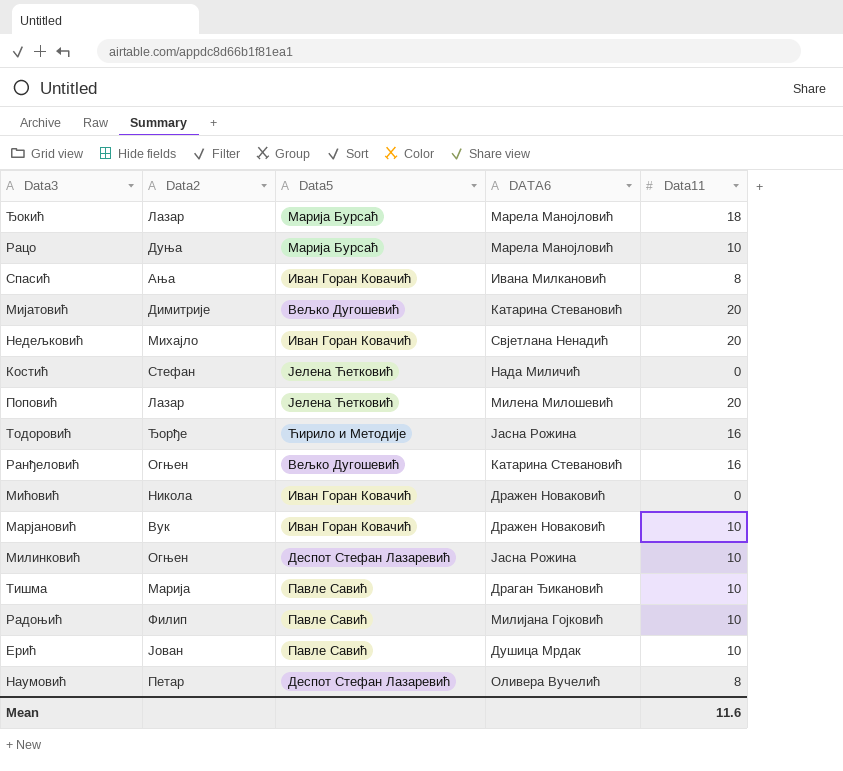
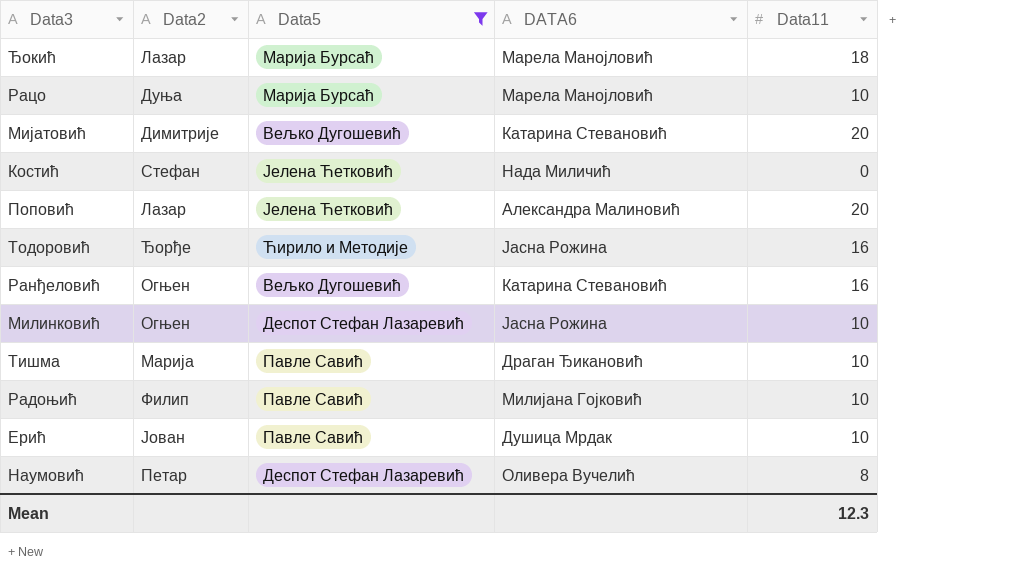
filter: none -> Data5 != Иван Горан Ковачић
Поповић | DATA6: Милена Милошевић -> Александра Малиновић
Mean | Data11: 11.6 -> 12.3

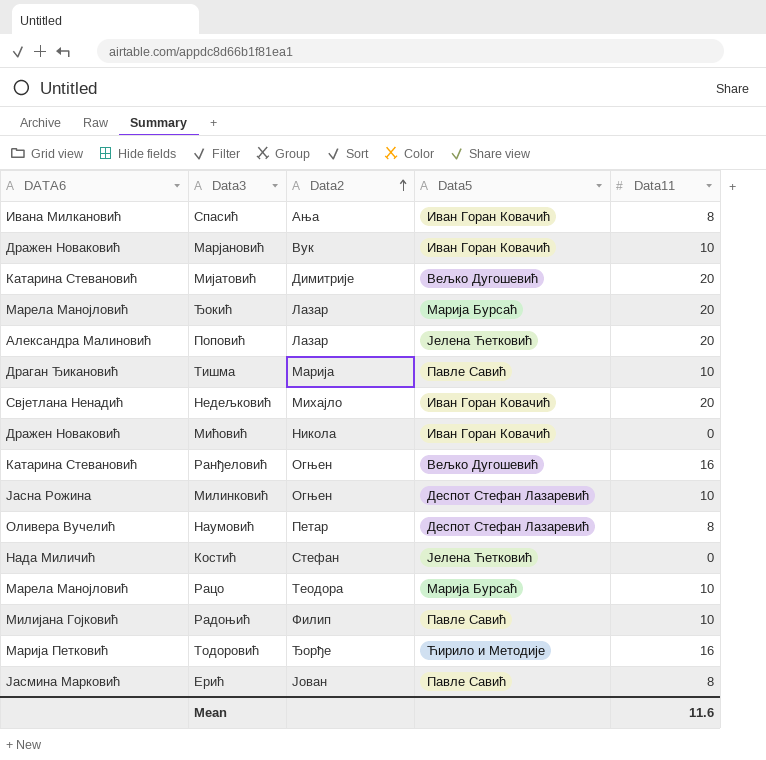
filter: Data5 != Иван Горан Ковачић -> none
row order: none -> Data2 ascending
column DATA6 | position: 4 -> 1
Ђокић | Data11: 18 -> 20
Рацо | Data2: Дуња -> Теодора
Тодоровић | DATA6: Јасна Рожина -> Марија Петковић
Ерић | DATA6: Душица Мрдак -> Јасмина Марковић
Ерић | Data11: 10 -> 8
Mean | Data11: 12.3 -> 11.6

